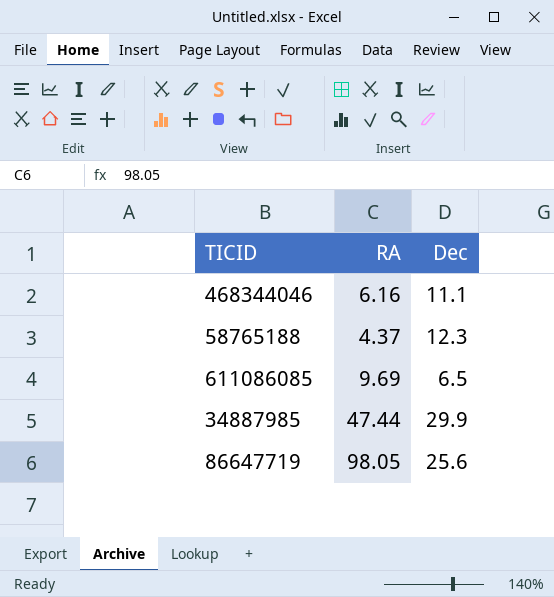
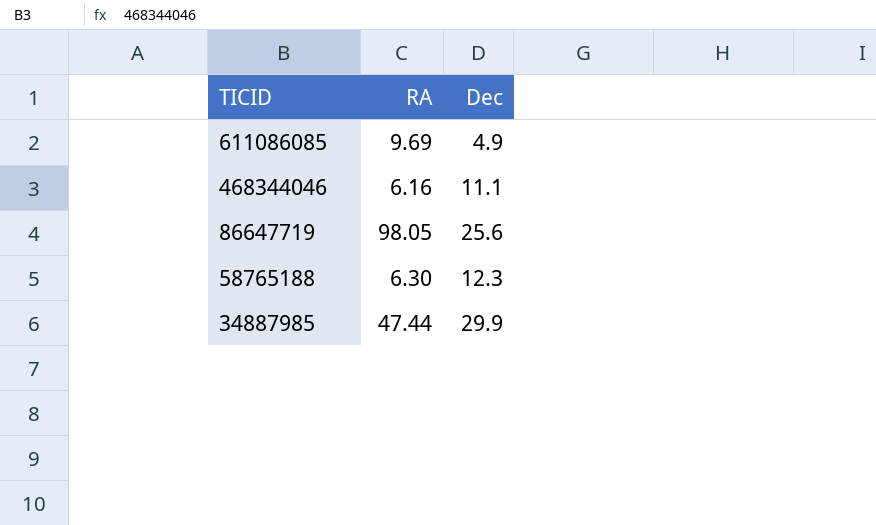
row order: none -> TICID descending
611086085 | Dec: 6.5 -> 4.9
58765188 | RA: 4.37 -> 6.30

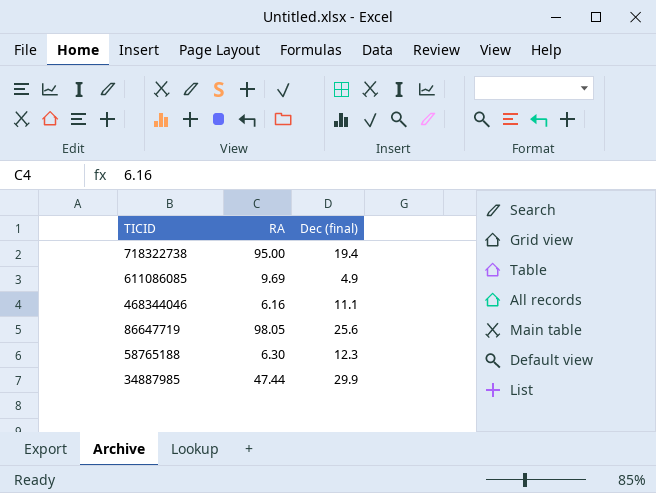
column name: Dec -> Dec (final)
row 718322738: none -> 95.00 | 19.4

